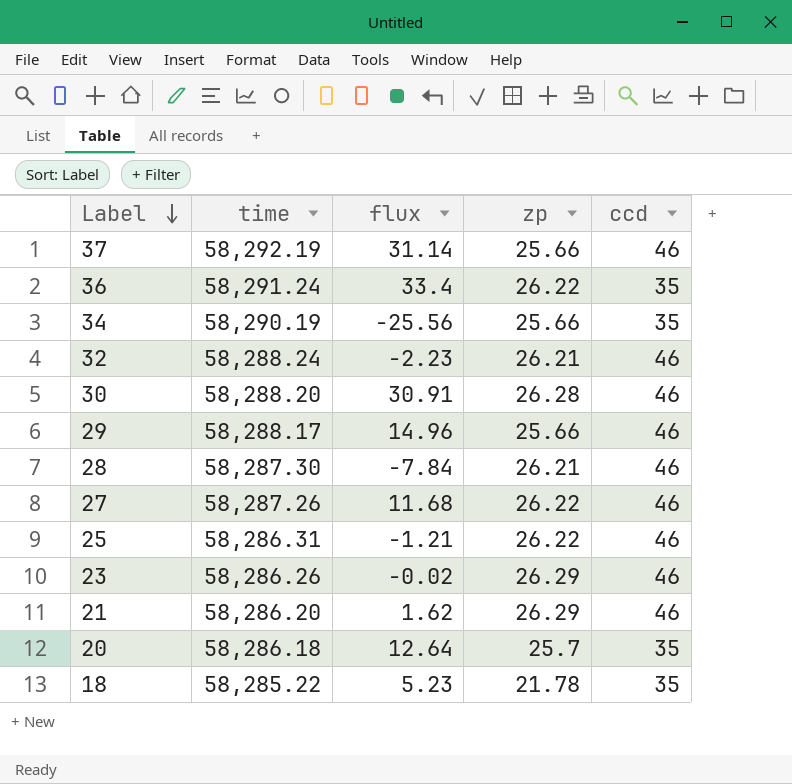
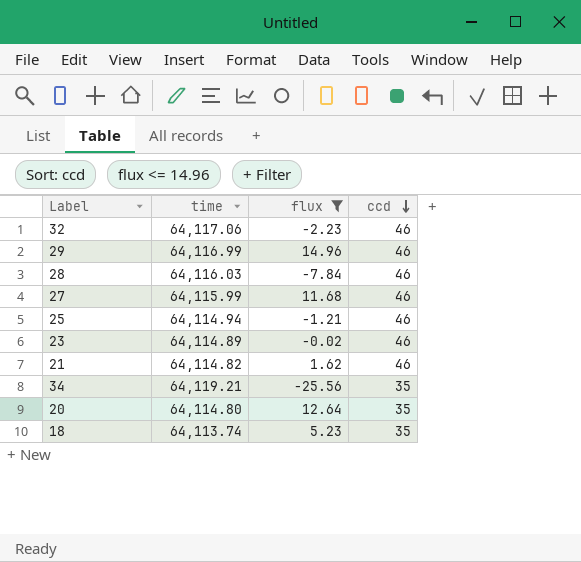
filter: none -> flux <= 14.96
row order: Label descending -> ccd descending
column zp | position: 4 -> none
32 | time: 58,288.24 -> 64,117.06
29 | time: 58,288.17 -> 64,116.99
28 | time: 58,287.30 -> 64,116.03
27 | time: 58,287.26 -> 64,115.99
25 | time: 58,286.31 -> 64,114.94
23 | time: 58,286.26 -> 64,114.89
21 | time: 58,286.20 -> 64,114.82
34 | time: 58,290.19 -> 64,119.21
20 | time: 58,286.18 -> 64,114.80
18 | time: 58,285.22 -> 64,113.74

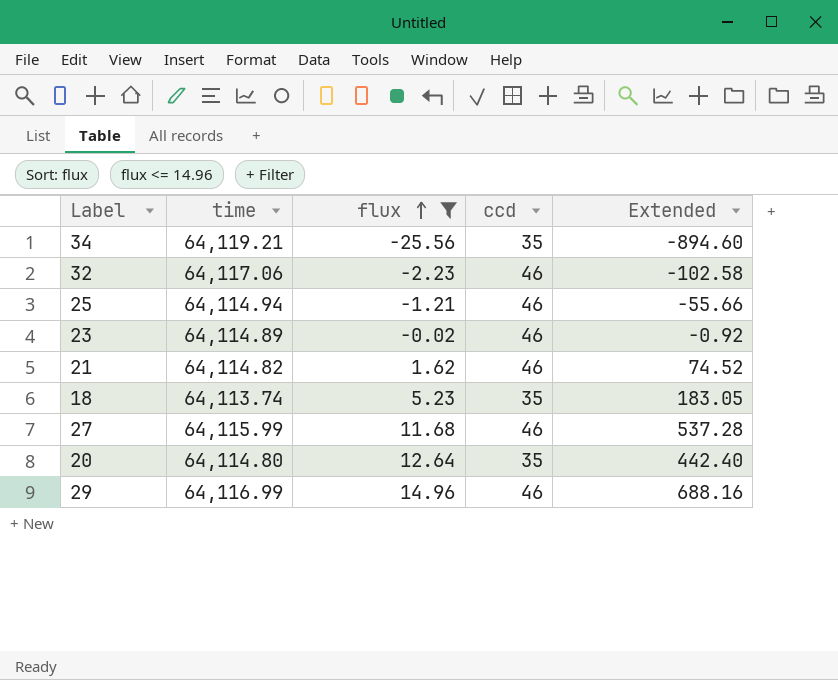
row order: ccd descending -> flux ascending
column Extended | formula: none -> [flux] * [ccd]
row 28: 64,116.03 | -7.84 | 46 -> none

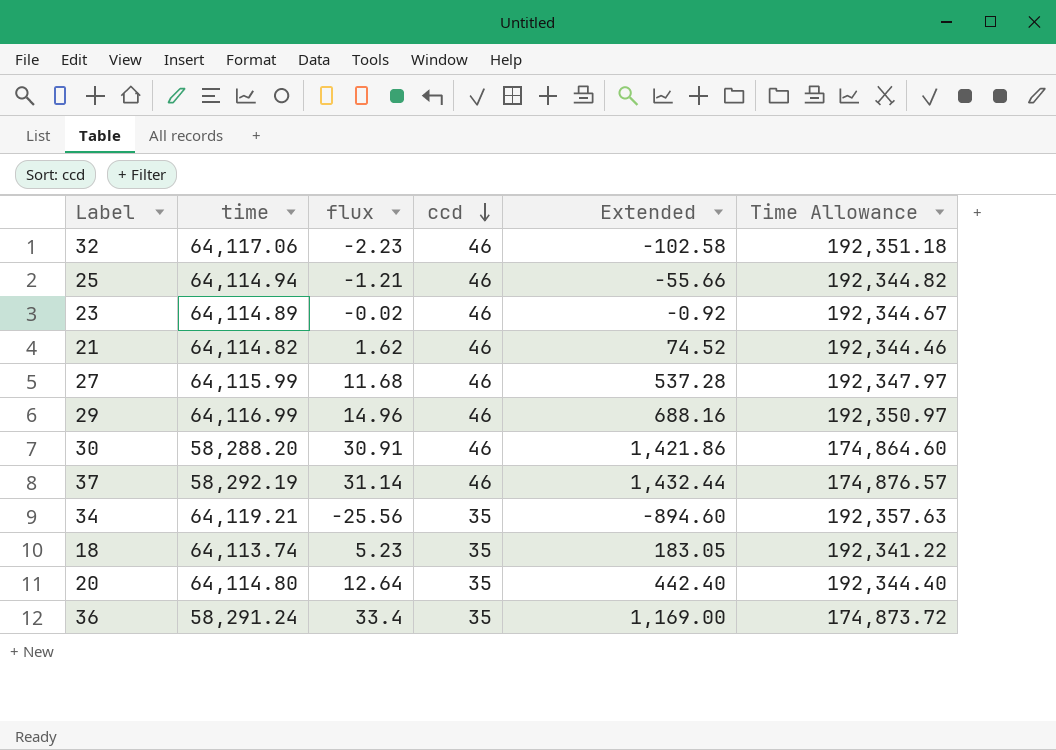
filter: flux <= 14.96 -> none
row order: flux ascending -> ccd descending
column Time Allowance | formula: none -> [time] * 3

